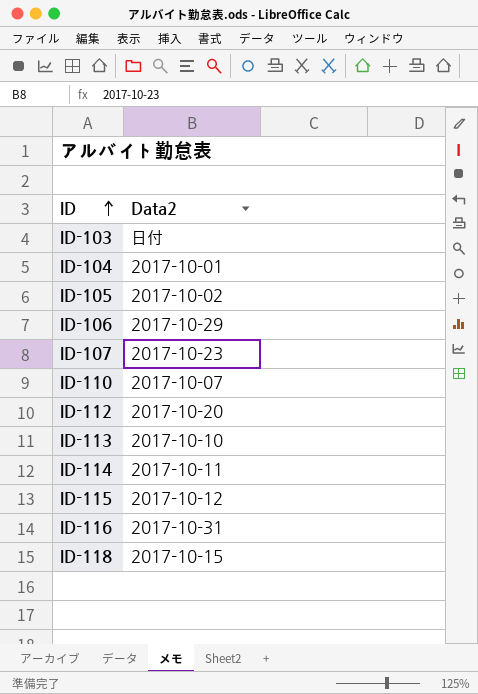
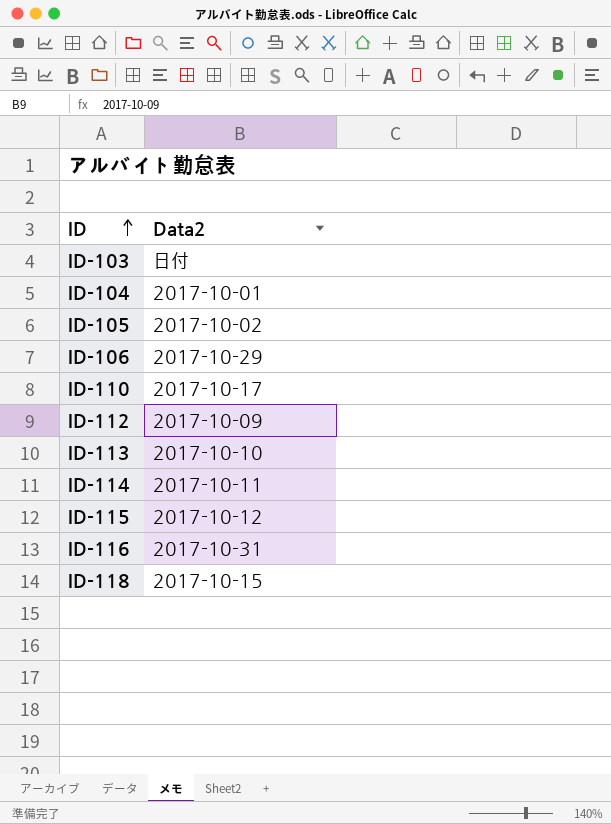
row ID-107: 2017-10-23 -> none
ID-110 | Data2: 2017-10-07 -> 2017-10-17
ID-112 | Data2: 2017-10-20 -> 2017-10-09

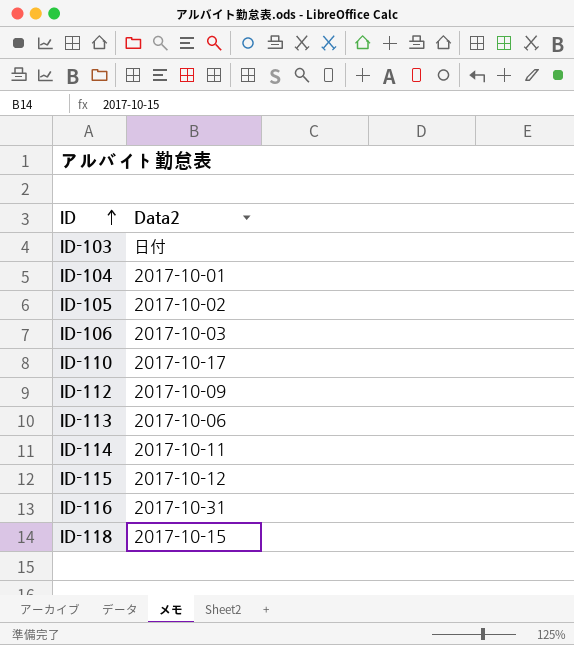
ID-106 | Data2: 2017-10-29 -> 2017-10-03
ID-113 | Data2: 2017-10-10 -> 2017-10-06

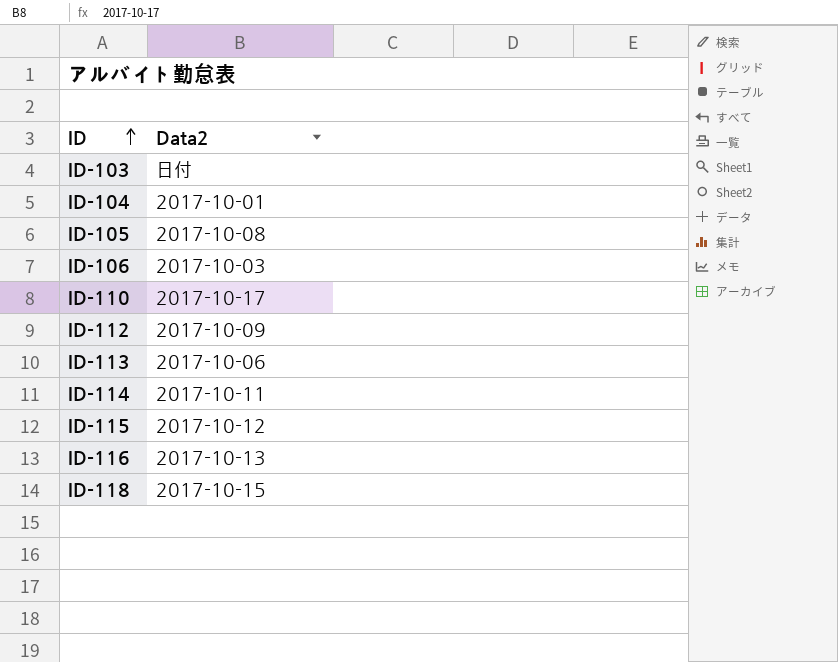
ID-105 | Data2: 2017-10-02 -> 2017-10-08
ID-116 | Data2: 2017-10-31 -> 2017-10-13

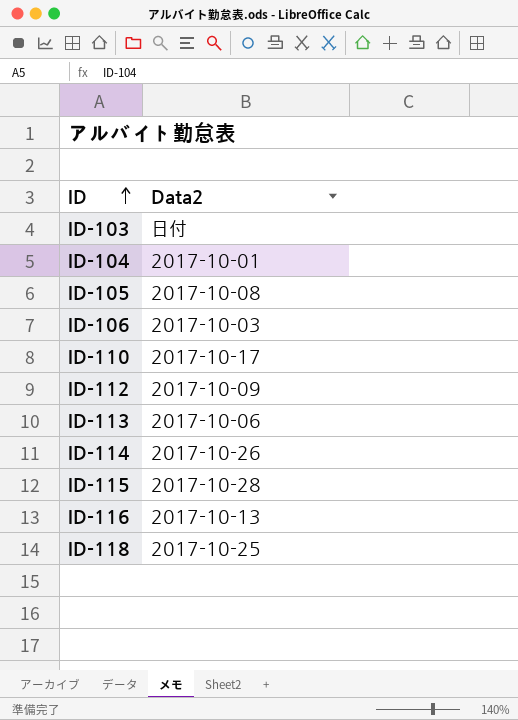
ID-114 | Data2: 2017-10-11 -> 2017-10-26
ID-115 | Data2: 2017-10-12 -> 2017-10-28
ID-118 | Data2: 2017-10-15 -> 2017-10-25

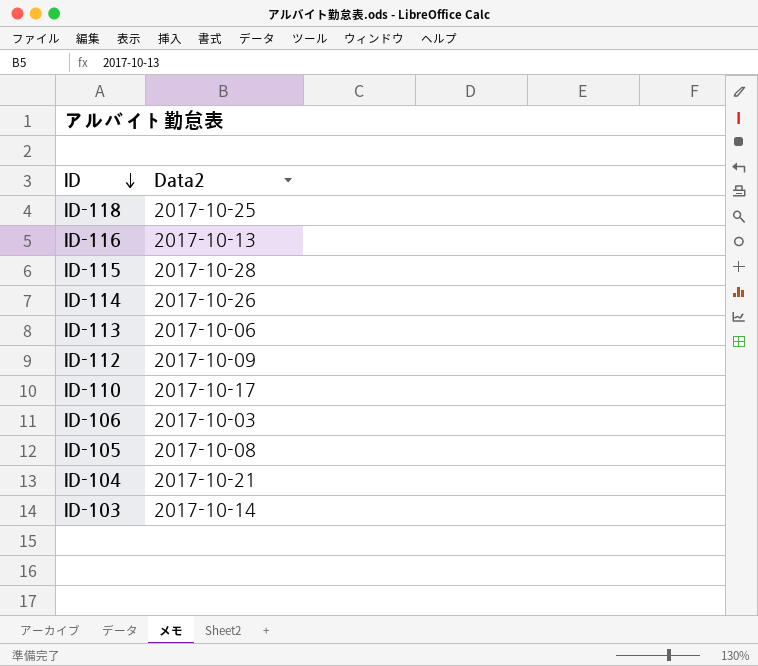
row order: ID ascending -> ID descending
ID-104 | Data2: 2017-10-01 -> 2017-10-21
ID-103 | Data2: 日付 -> 2017-10-14

